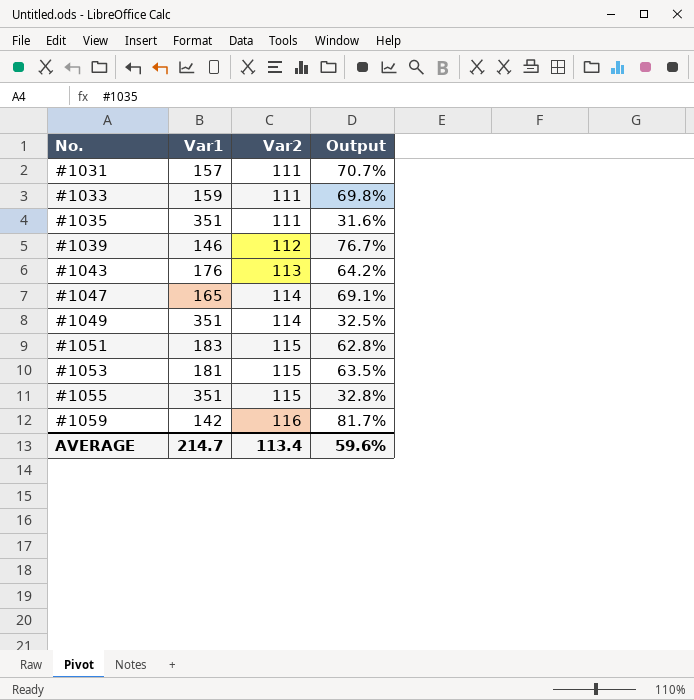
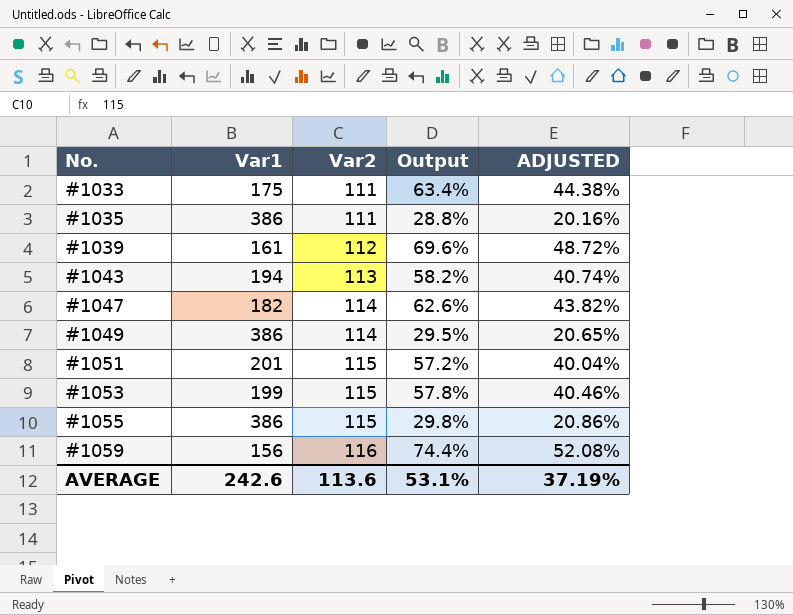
column ADJUSTED | formula: none -> [Output] * 0.7
row #1031: 157 | 111 | 70.7% -> none
#1033 | Var1: 159 -> 175
#1033 | Output: 69.8% -> 63.4%
#1035 | Var1: 351 -> 386
#1035 | Output: 31.6% -> 28.8%
#1039 | Var1: 146 -> 161
#1039 | Output: 76.7% -> 69.6%
#1043 | Var1: 176 -> 194
#1043 | Output: 64.2% -> 58.2%
#1047 | Var1: 165 -> 182
#1047 | Output: 69.1% -> 62.6%
#1049 | Var1: 351 -> 386
#1049 | Output: 32.5% -> 29.5%
#1051 | Var1: 183 -> 201
#1051 | Output: 62.8% -> 57.2%
#1053 | Var1: 181 -> 199
#1053 | Output: 63.5% -> 57.8%
#1055 | Var1: 351 -> 386
#1055 | Output: 32.8% -> 29.8%
#1059 | Var1: 142 -> 156
#1059 | Output: 81.7% -> 74.4%
AVERAGE | Var1: 214.7 -> 242.6
AVERAGE | Var2: 113.4 -> 113.6
AVERAGE | Output: 59.6% -> 53.1%

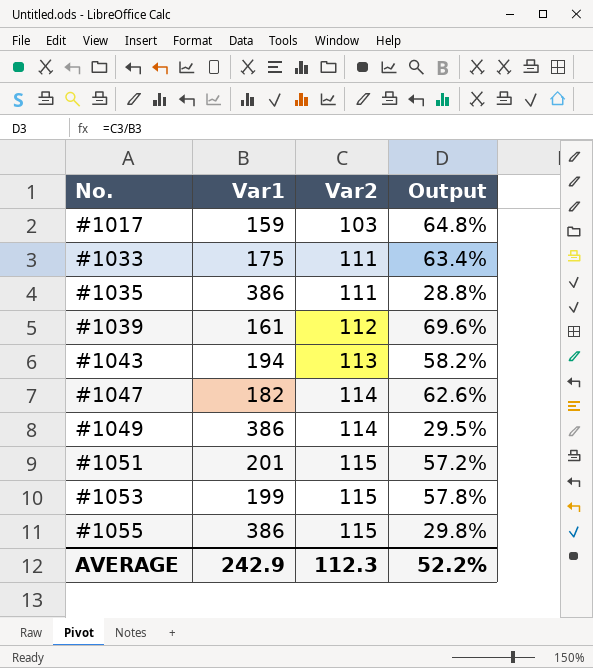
column ADJUSTED | formula: [Output] * 0.7 -> none
row #1059: 156 | 116 | 74.4% | 52.08% -> none
row #1017: none -> 159 | 103 | 64.8%
AVERAGE | Var1: 242.6 -> 242.9
AVERAGE | Var2: 113.6 -> 112.3
AVERAGE | Output: 53.1% -> 52.2%

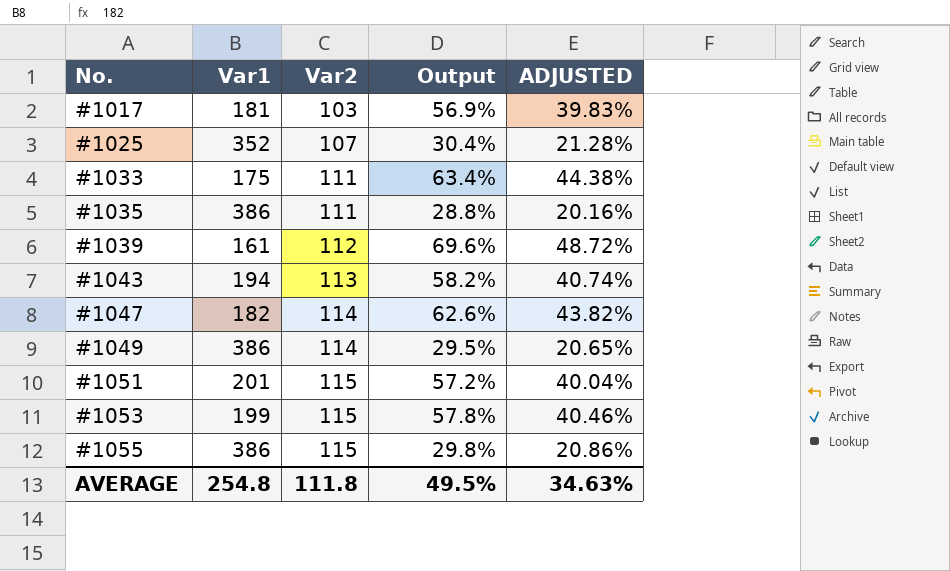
column ADJUSTED | formula: none -> [Output] * 0.7
#1017 | Var1: 159 -> 181
#1017 | Output: 64.8% -> 56.9%
row #1025: none -> 352 | 107 | 30.4% | 21.28%
AVERAGE | Var1: 242.9 -> 254.8
AVERAGE | Var2: 112.3 -> 111.8
AVERAGE | Output: 52.2% -> 49.5%

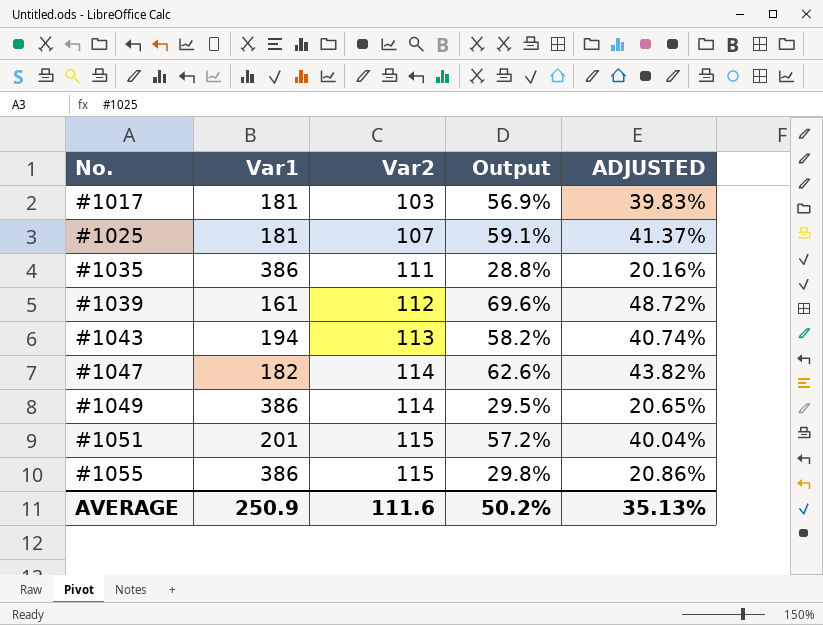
row #1033: 175 | 111 | 63.4% | 44.38% -> none
row #1053: 199 | 115 | 57.8% | 40.46% -> none
#1025 | Var1: 352 -> 181
#1025 | Output: 30.4% -> 59.1%
#1025 | ADJUSTED: 21.28% -> 41.37%
AVERAGE | Var1: 254.8 -> 250.9
AVERAGE | Var2: 111.8 -> 111.6
AVERAGE | Output: 49.5% -> 50.2%
AVERAGE | ADJUSTED: 34.63% -> 35.13%

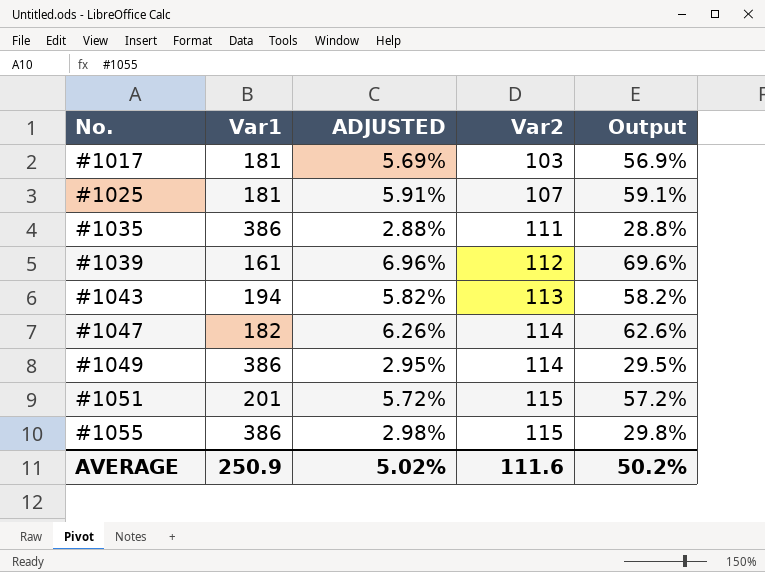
column ADJUSTED | formula: [Output] * 0.7 -> [Output] * 0.1
column ADJUSTED | position: 5 -> 3
AVERAGE | ADJUSTED: 35.13% -> 5.02%

